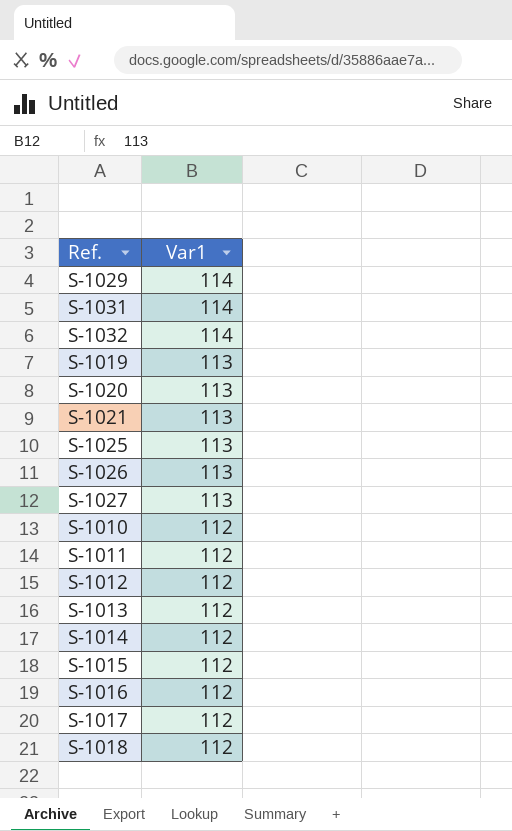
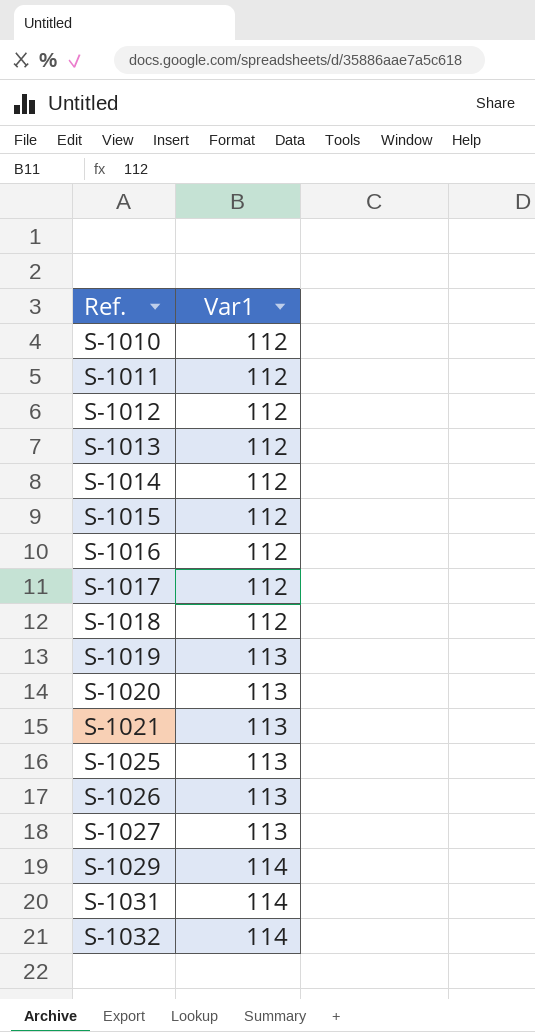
row order: Var1 descending -> Ref. ascending

